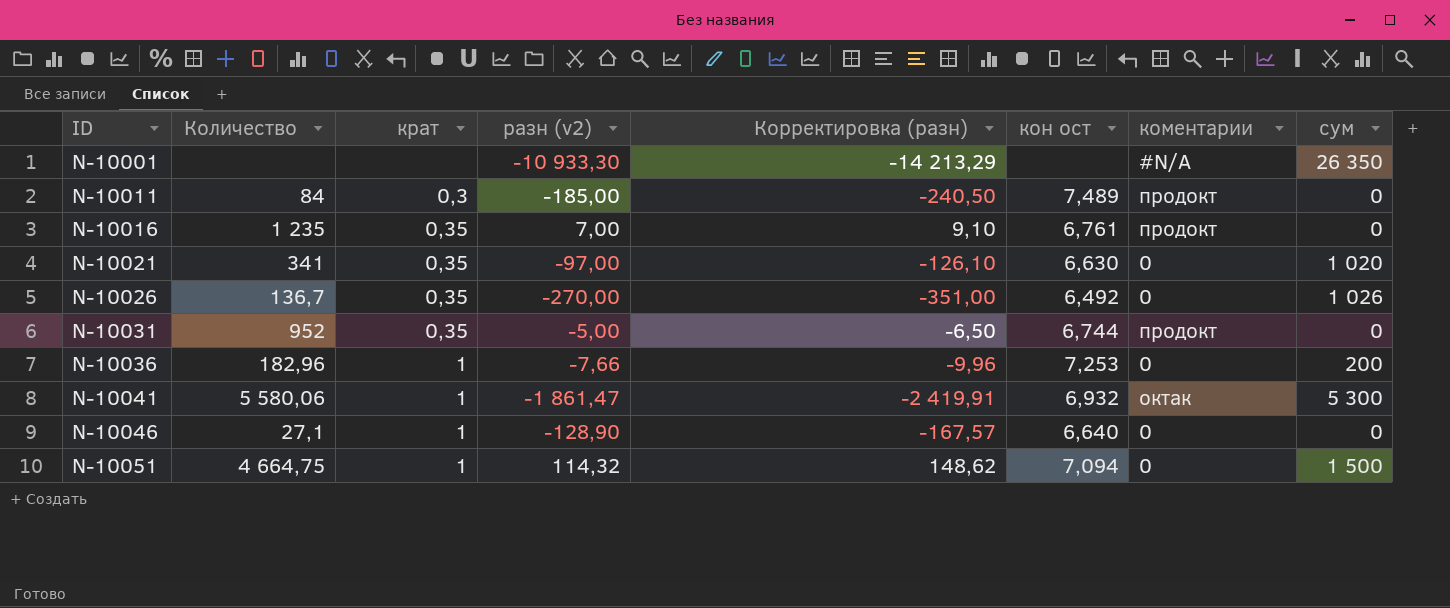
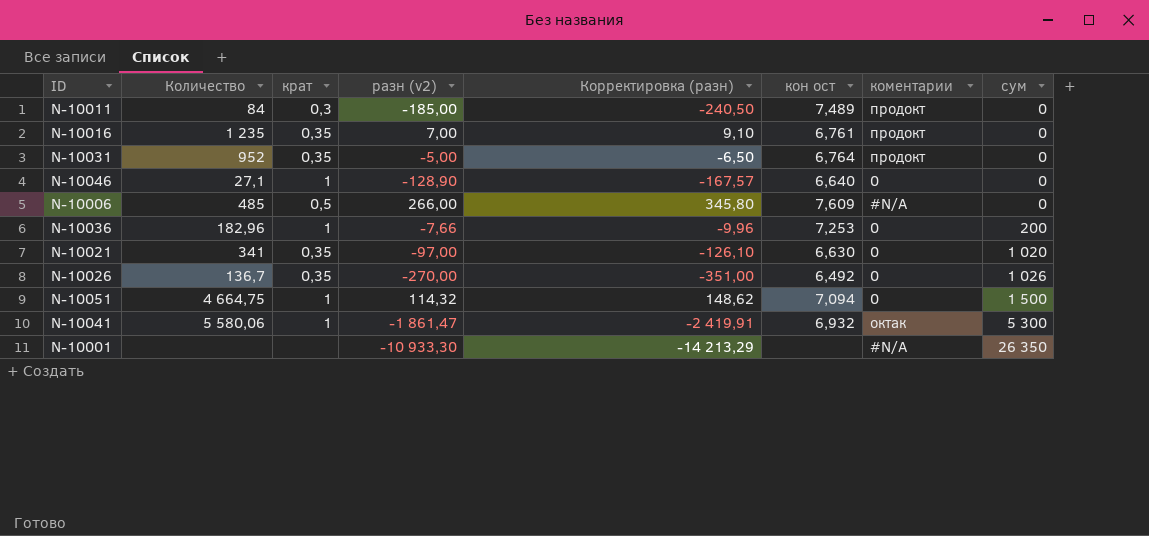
row order: ID ascending -> сум ascending
N-10031 | кон ост: 6,744 -> 6,764
row N-10006: none -> 485 | 0,5 | 266,00 | 345,80 | 7,609 | #N/A | 0

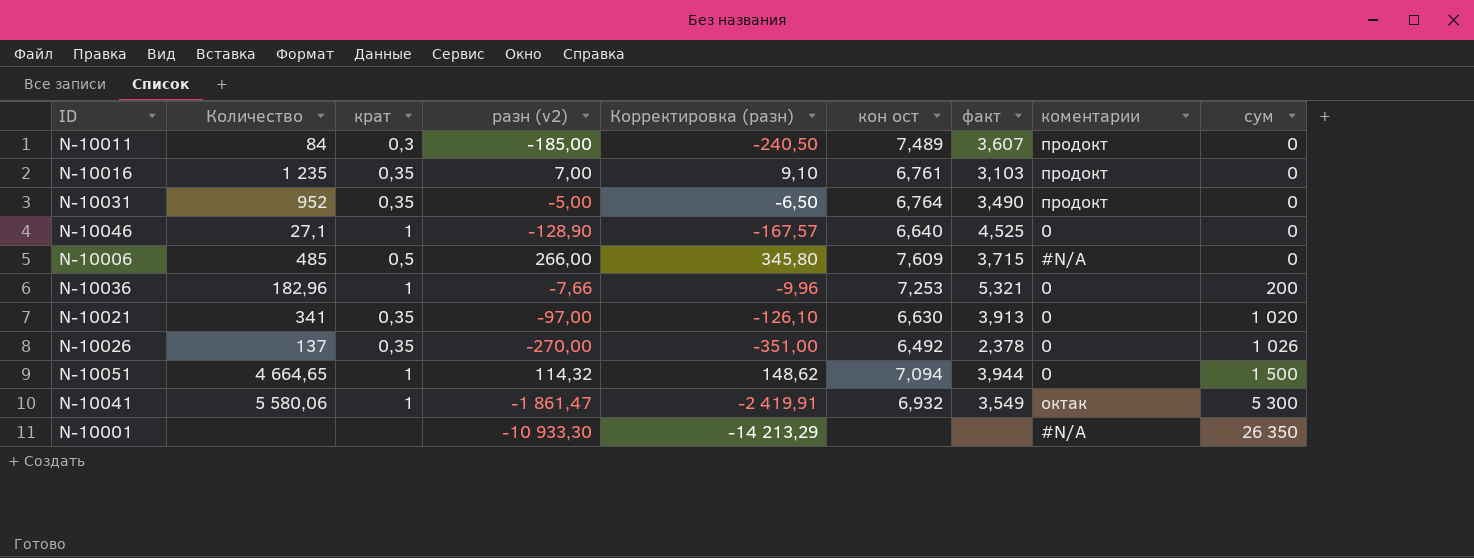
column факт | position: none -> 7
N-10026 | Количество: 136,7 -> 137
N-10051 | Количество: 4 664,75 -> 4 664,65

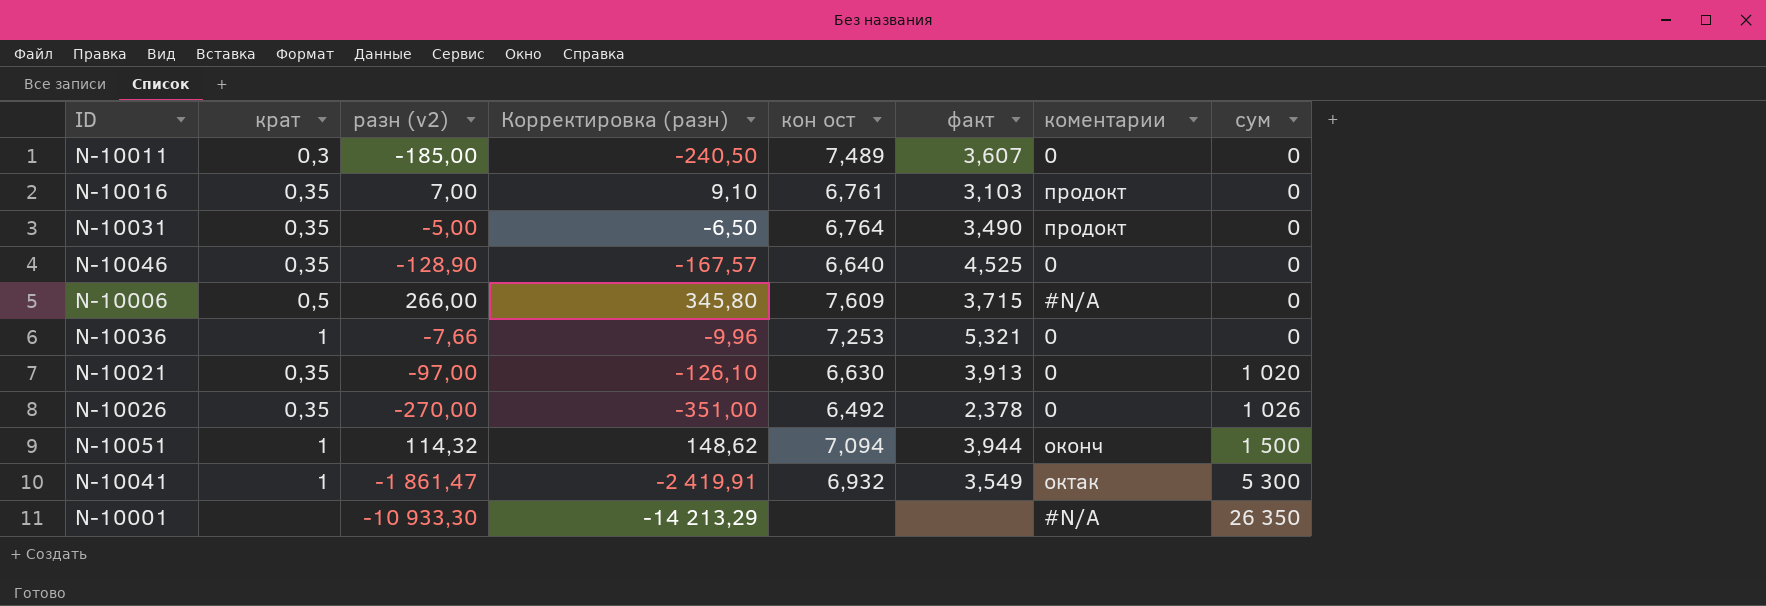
column Количество | position: 2 -> none
N-10011 | коментарии: продокт -> 0
N-10046 | крат: 1 -> 0,35
N-10036 | сум: 200 -> 0
N-10051 | коментарии: 0 -> оконч

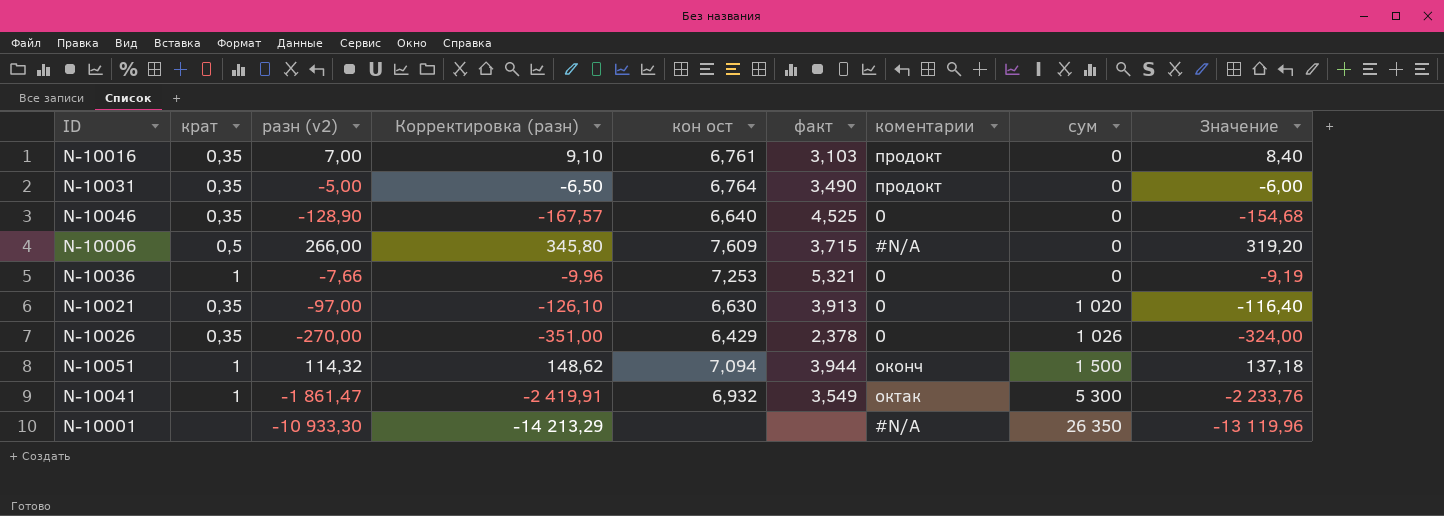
column Значение | formula: none -> [разн (v2)] * 1,2
row N-10011: 0,3 | -185,00 | -240,50 | 7,489 | 3,607 | 0 | 0 -> none
N-10026 | кон ост: 6,492 -> 6,429

